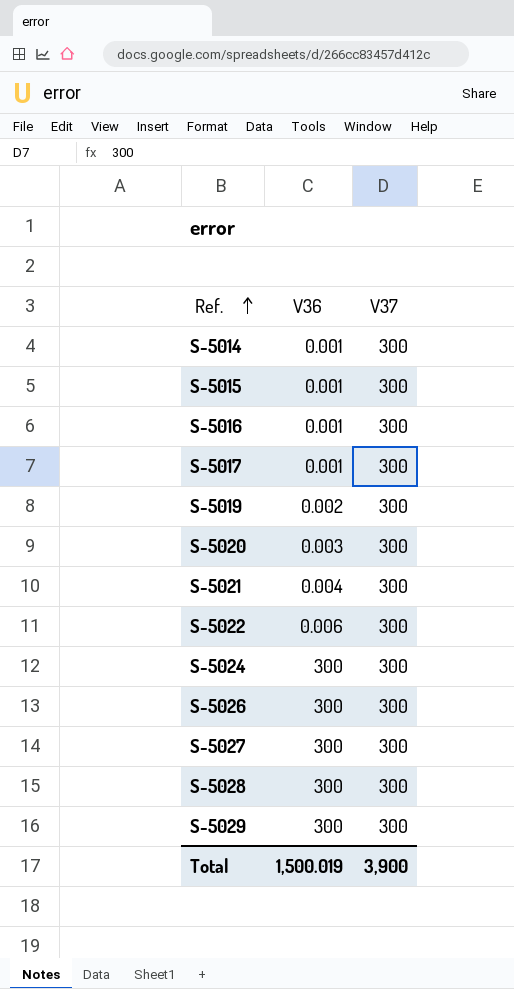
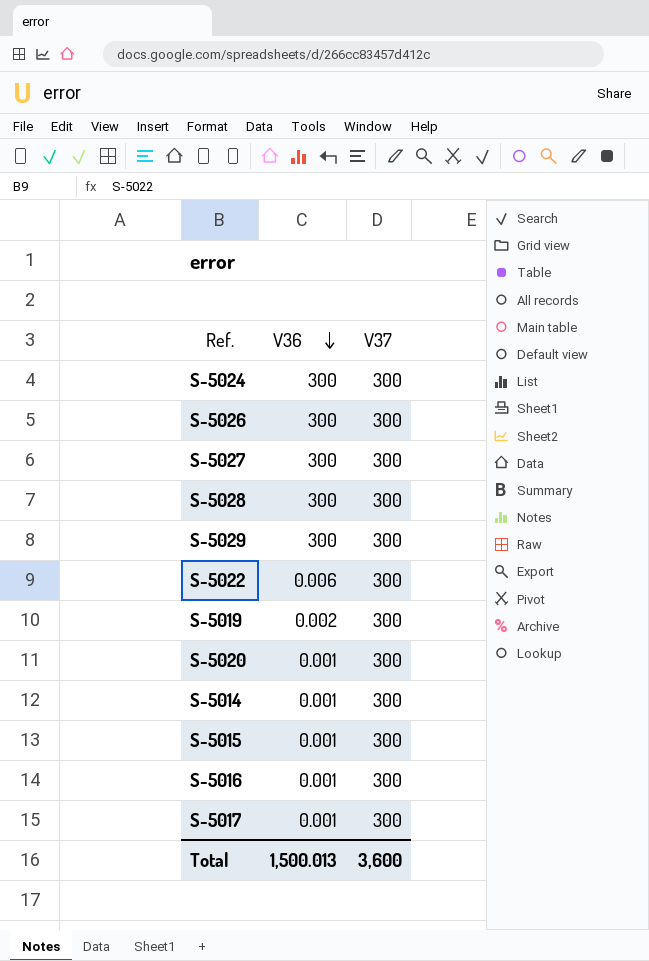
row order: Ref. ascending -> V36 descending
row S-5021: 0.004 | 300 -> none
S-5020 | V36: 0.003 -> 0.001
Total | V36: 1,500.019 -> 1,500.013
Total | V37: 3,900 -> 3,600

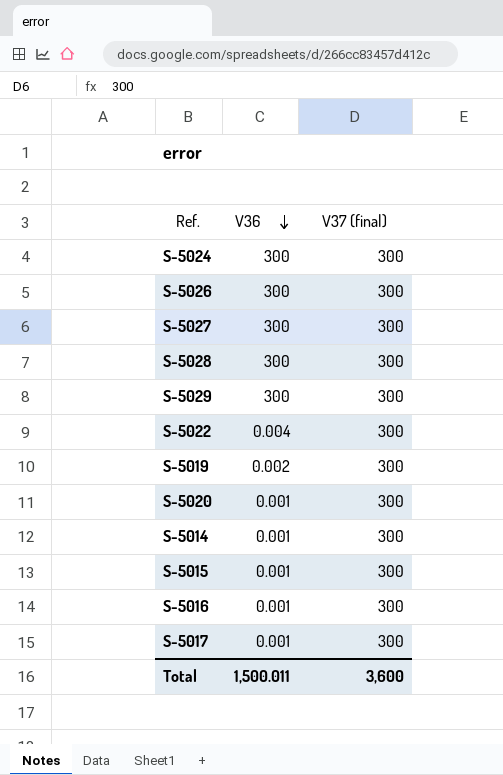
column name: V37 -> V37 (final)
S-5022 | V36: 0.006 -> 0.004
Total | V36: 1,500.013 -> 1,500.011

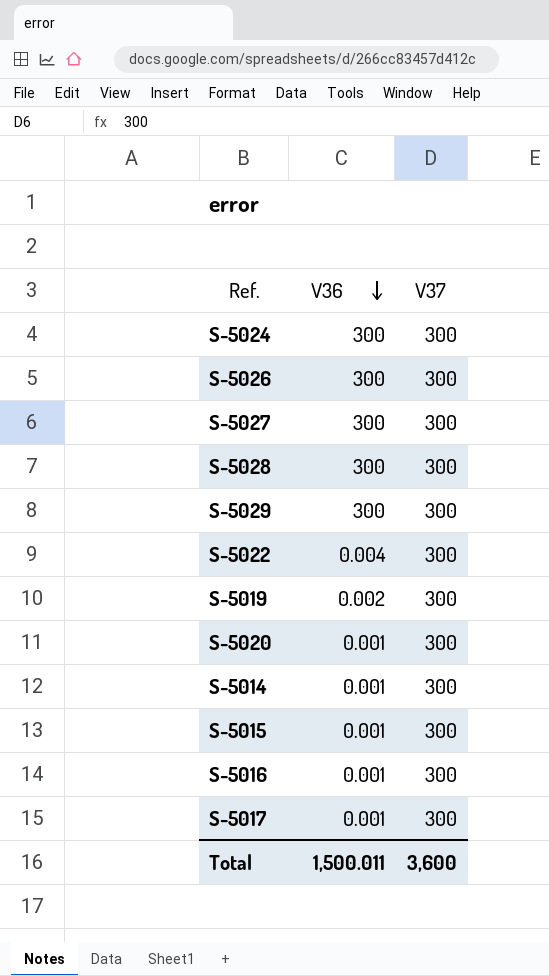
column name: V37 (final) -> V37

